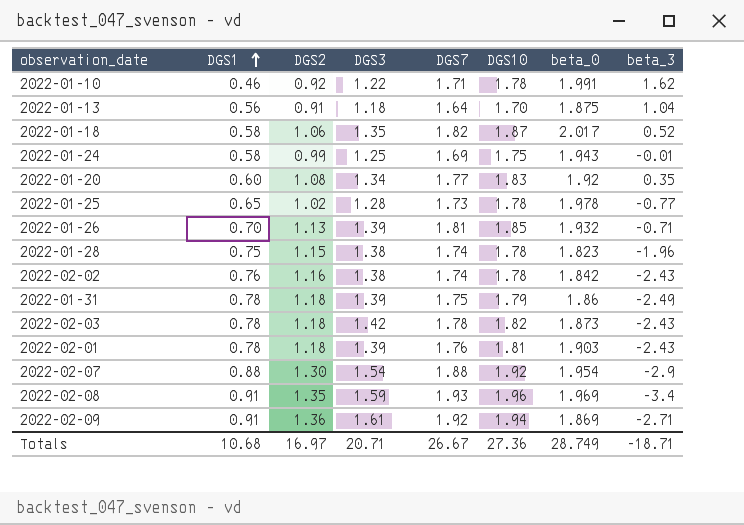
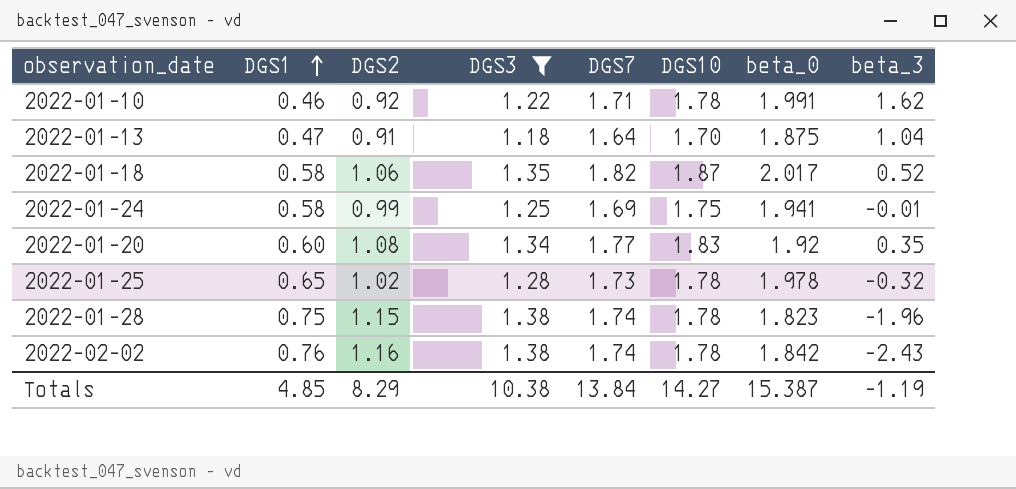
filter: none -> DGS3 <= 1.38
2022-01-13 | DGS1: 0.56 -> 0.47
2022-01-24 | beta_0: 1.943 -> 1.941
2022-01-25 | beta_3: -0.77 -> -0.32
Totals | DGS1: 10.68 -> 4.85
Totals | DGS2: 16.97 -> 8.29
Totals | DGS3: 20.71 -> 10.38
Totals | DGS7: 26.67 -> 13.84
Totals | DGS10: 27.36 -> 14.27
Totals | beta_0: 28.749 -> 15.387
Totals | beta_3: -18.71 -> -1.19

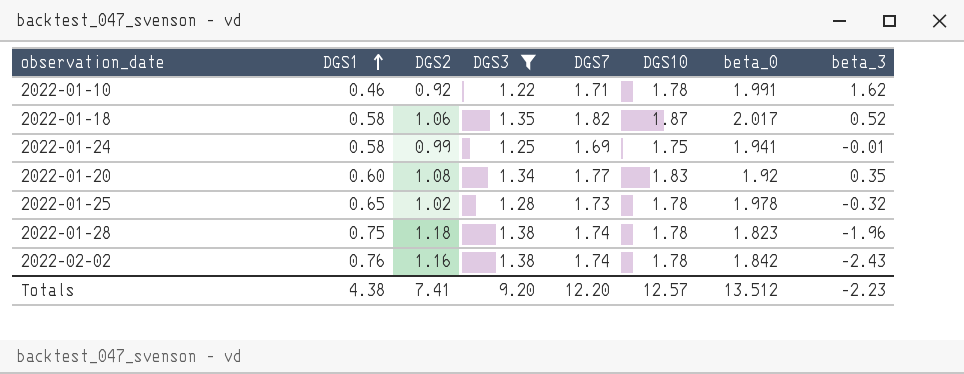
row 2022-01-13: 0.47 | 0.91 | 1.18 | 1.64 | 1.70 | 1.875 | 1.04 -> none
2022-01-28 | DGS2: 1.15 -> 1.18
Totals | DGS1: 4.85 -> 4.38
Totals | DGS2: 8.29 -> 7.41
Totals | DGS3: 10.38 -> 9.20
Totals | DGS7: 13.84 -> 12.20
Totals | DGS10: 14.27 -> 12.57
Totals | beta_0: 15.387 -> 13.512
Totals | beta_3: -1.19 -> -2.23

